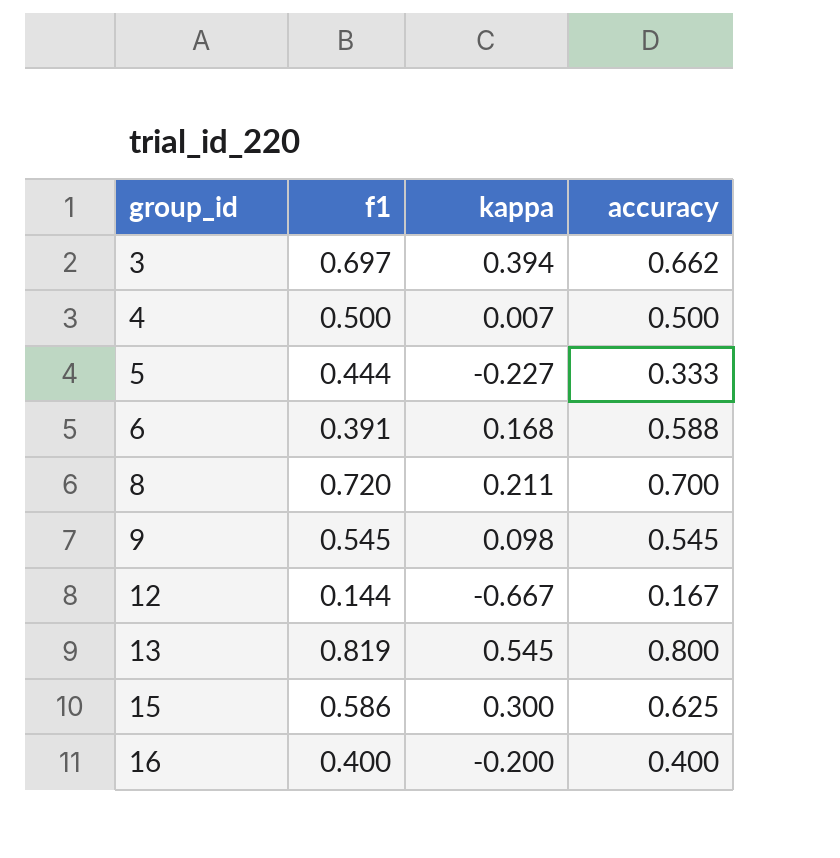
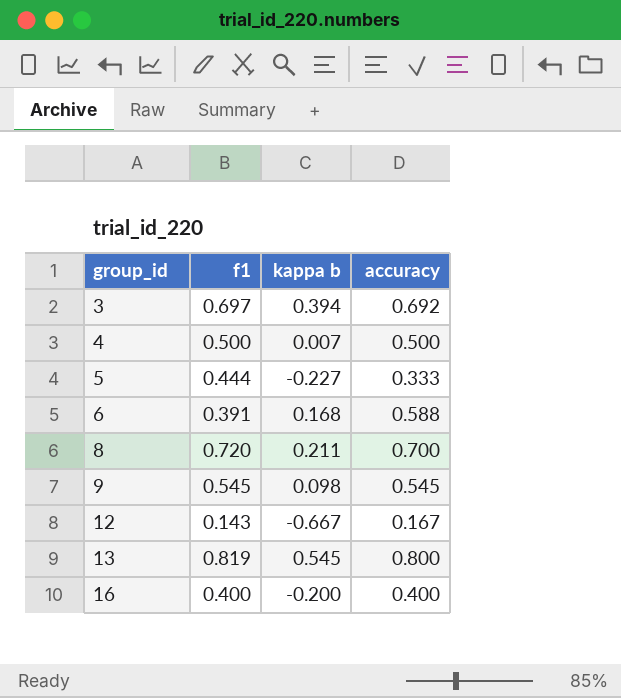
column name: kappa -> kappa b
row 15: 0.586 | 0.300 | 0.625 -> none
3 | accuracy: 0.662 -> 0.692
12 | f1: 0.144 -> 0.143

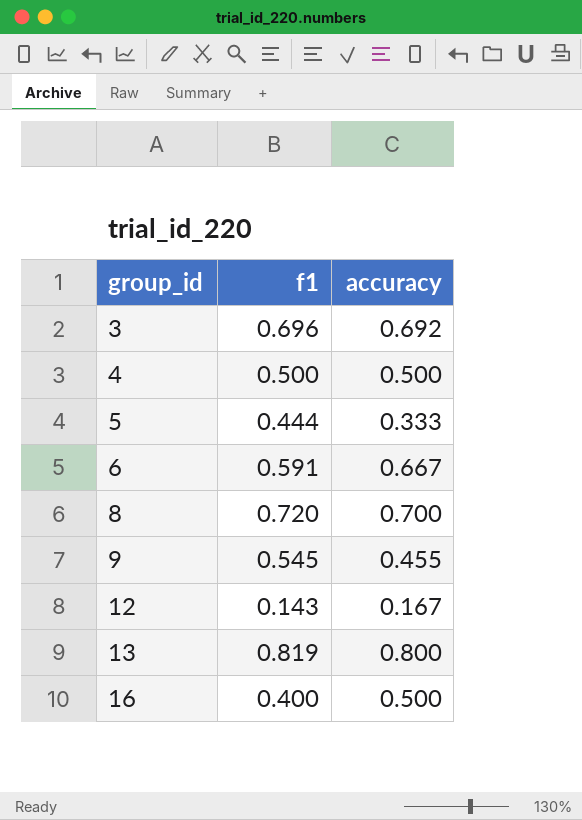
column kappa b | position: 3 -> none
3 | f1: 0.697 -> 0.696
6 | f1: 0.391 -> 0.591
6 | accuracy: 0.588 -> 0.667
9 | accuracy: 0.545 -> 0.455
16 | accuracy: 0.400 -> 0.500

